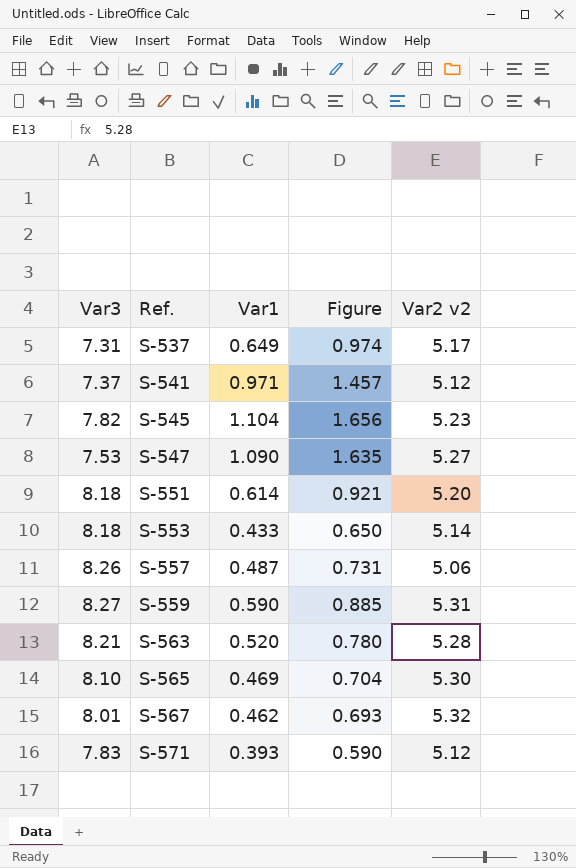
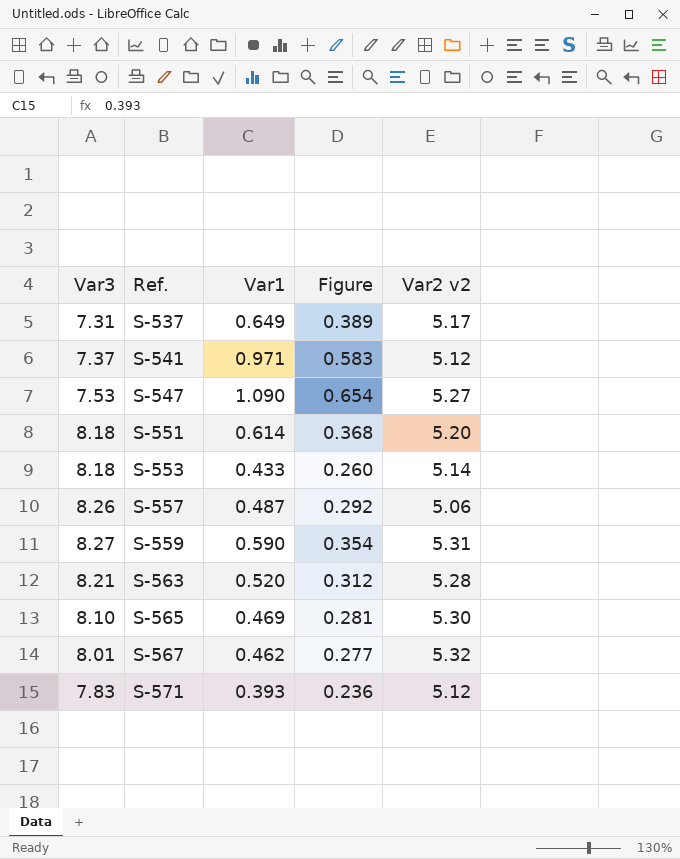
column Figure | formula: [Var1] * 1.5 -> [Var1] * 0.6
row S-545: 7.82 | 1.104 | 1.656 | 5.23 -> none

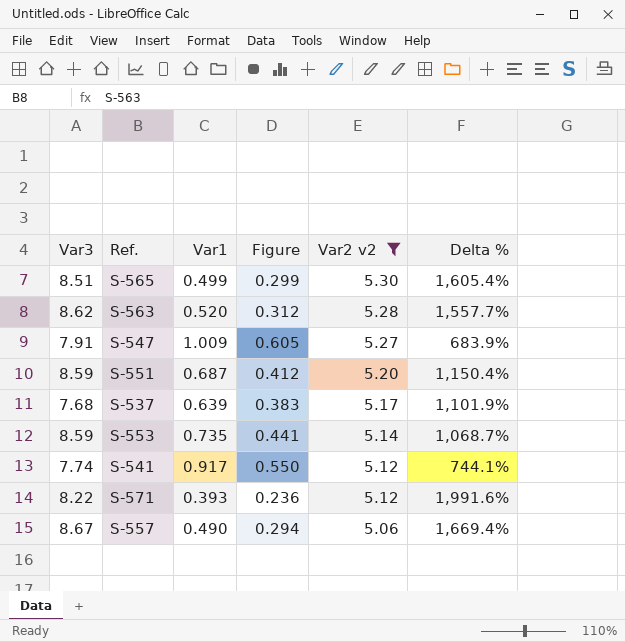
filter: none -> Var2 v2 <= 5.30
row order: Ref. ascending -> Var2 v2 descending
column Delta % | formula: none -> ([Var3] - [Var1]) / [Var1]
S-565 | Var3: 8.10 -> 8.51
S-565 | Var1: 0.469 -> 0.499
S-565 | Figure: 0.281 -> 0.299
S-563 | Var3: 8.21 -> 8.62
S-547 | Var3: 7.53 -> 7.91
S-547 | Var1: 1.090 -> 1.009
S-547 | Figure: 0.654 -> 0.605
S-551 | Var3: 8.18 -> 8.59
S-551 | Var1: 0.614 -> 0.687
S-551 | Figure: 0.368 -> 0.412
S-537 | Var3: 7.31 -> 7.68
S-537 | Var1: 0.649 -> 0.639
S-537 | Figure: 0.389 -> 0.383
S-553 | Var3: 8.18 -> 8.59
S-553 | Var1: 0.433 -> 0.735
S-553 | Figure: 0.260 -> 0.441
S-541 | Var3: 7.37 -> 7.74
S-541 | Var1: 0.971 -> 0.917
S-541 | Figure: 0.583 -> 0.550
S-571 | Var3: 7.83 -> 8.22
S-557 | Var3: 8.26 -> 8.67
S-557 | Var1: 0.487 -> 0.490
S-557 | Figure: 0.292 -> 0.294

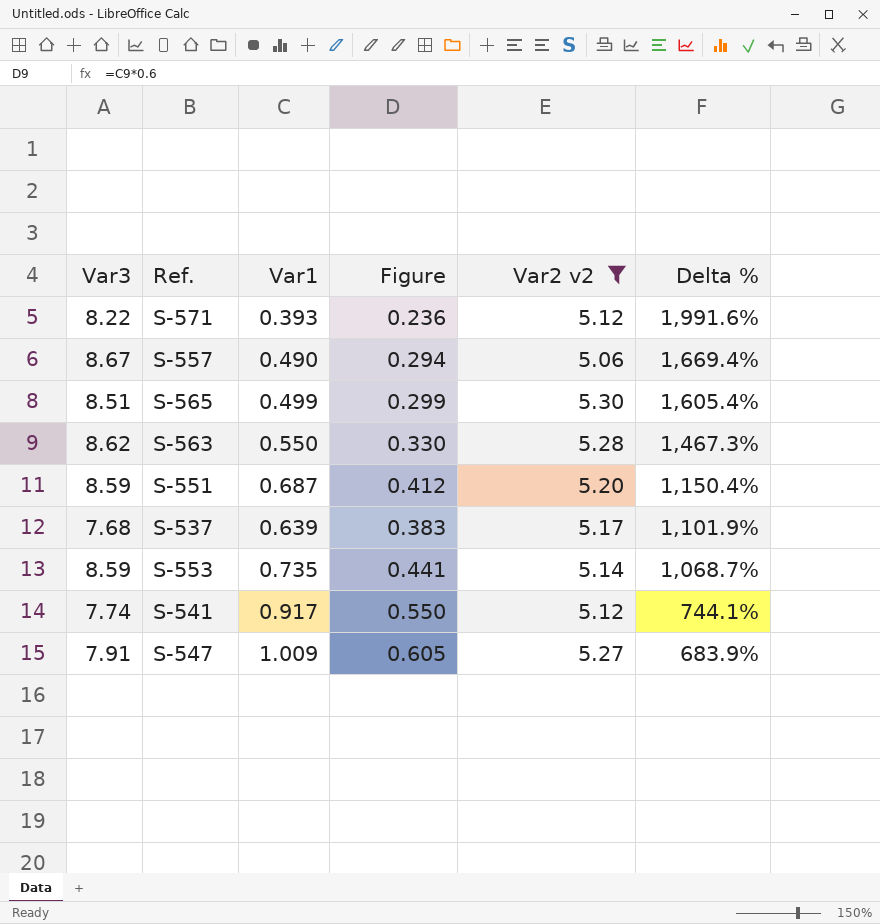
row order: Var2 v2 descending -> Delta % descending
S-563 | Var1: 0.520 -> 0.550
S-563 | Figure: 0.312 -> 0.330
S-563 | Delta %: 1,557.7% -> 1,467.3%

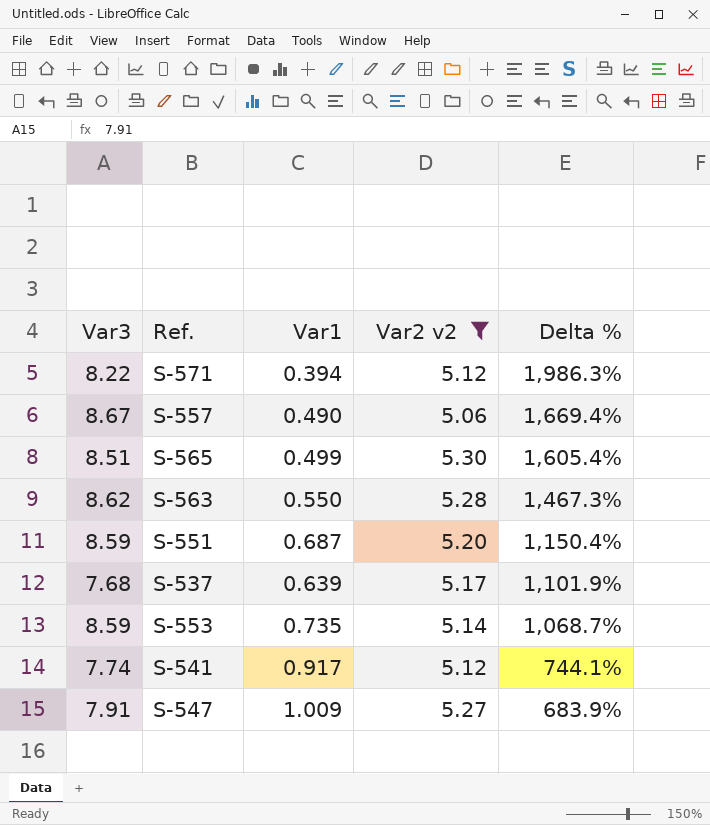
column Figure | formula: [Var1] * 0.6 -> none
S-571 | Var1: 0.393 -> 0.394
S-571 | Delta %: 1,991.6% -> 1,986.3%

